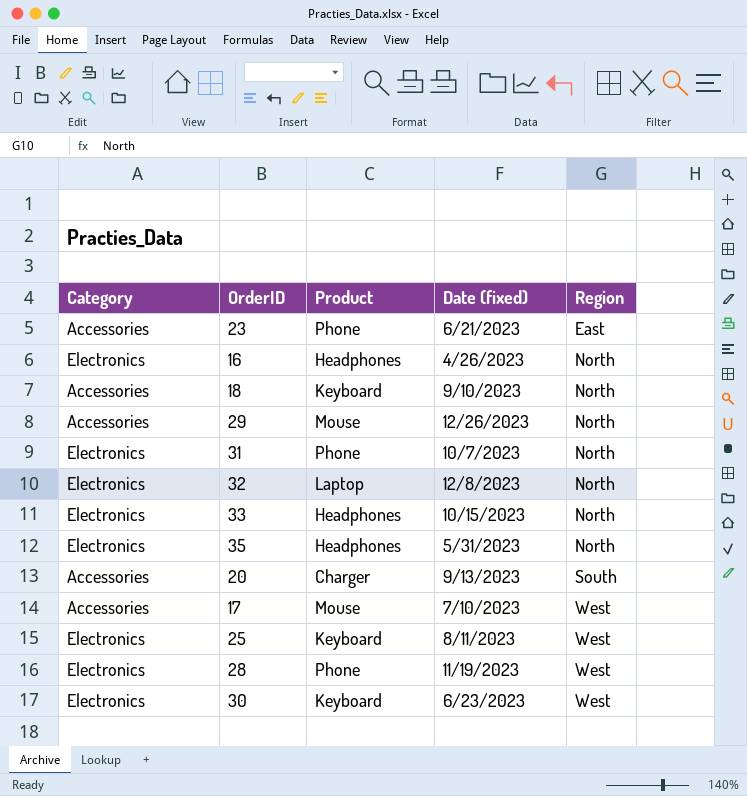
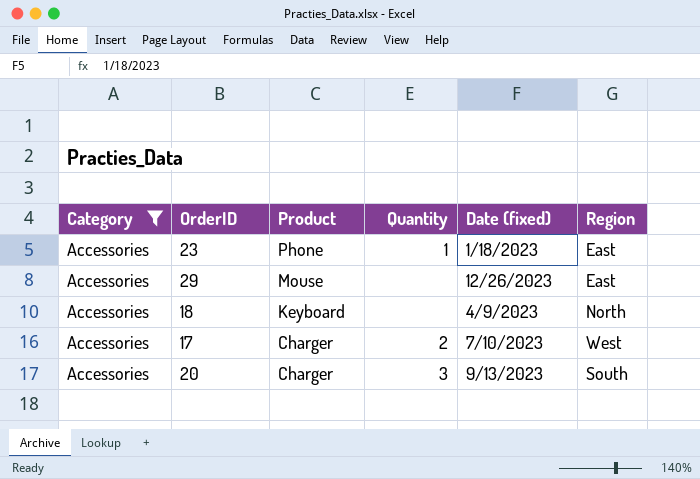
filter: none -> Category = Accessories
row order: Region ascending -> Product descending
column Quantity | position: none -> 4
23 | Date (fixed): 6/21/2023 -> 1/18/2023
29 | Region: North -> East
18 | Date (fixed): 9/10/2023 -> 4/9/2023
17 | Product: Mouse -> Charger

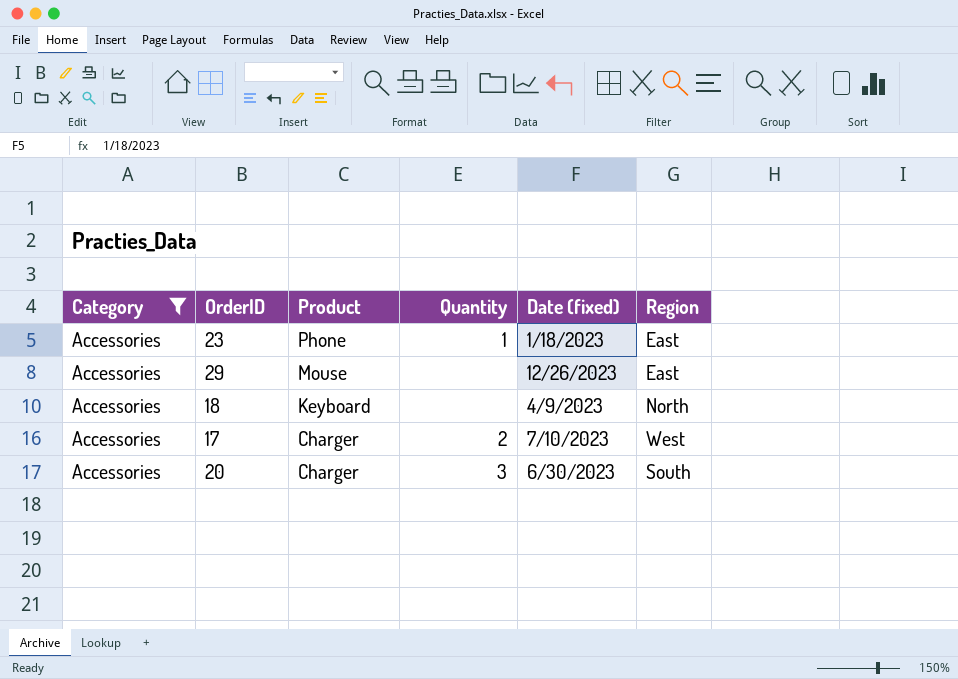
20 | Date (fixed): 9/13/2023 -> 6/30/2023

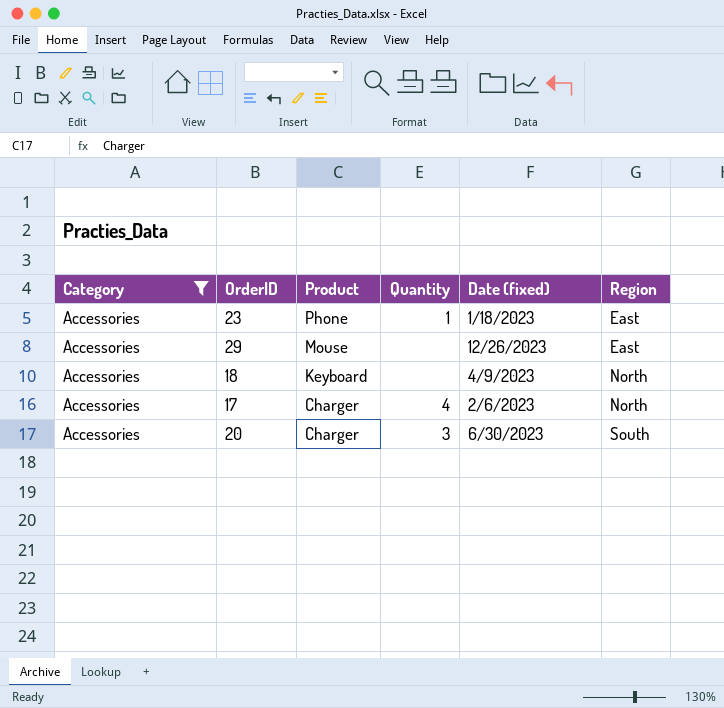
17 | Quantity: 2 -> 4
17 | Date (fixed): 7/10/2023 -> 2/6/2023
17 | Region: West -> North

